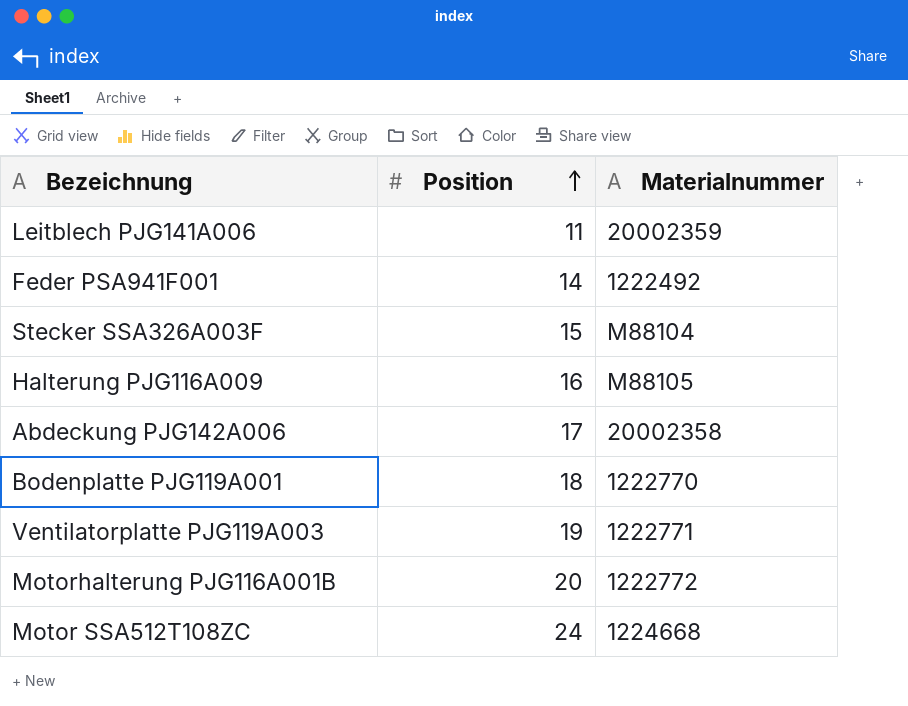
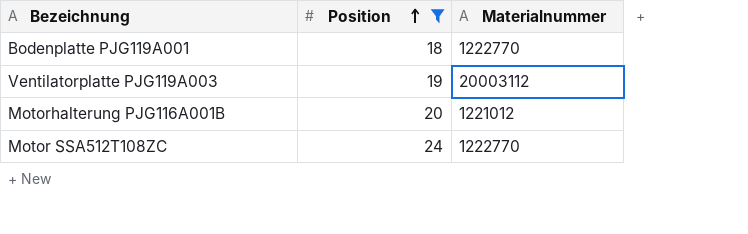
filter: none -> Position >= 18
Ventilatorplatte PJG119A003 | Materialnummer: 1222771 -> 20003112
Motorhalterung PJG116A001B | Materialnummer: 1222772 -> 1221012
Motor SSA512T108ZC | Materialnummer: 1224668 -> 1222770

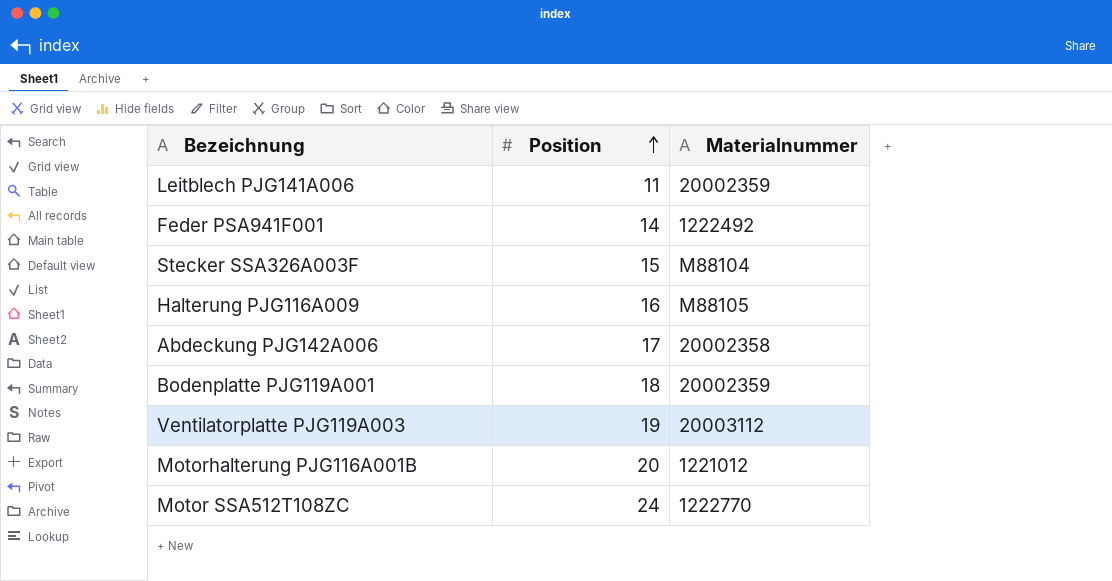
filter: Position >= 18 -> none
Bodenplatte PJG119A001 | Materialnummer: 1222770 -> 20002359

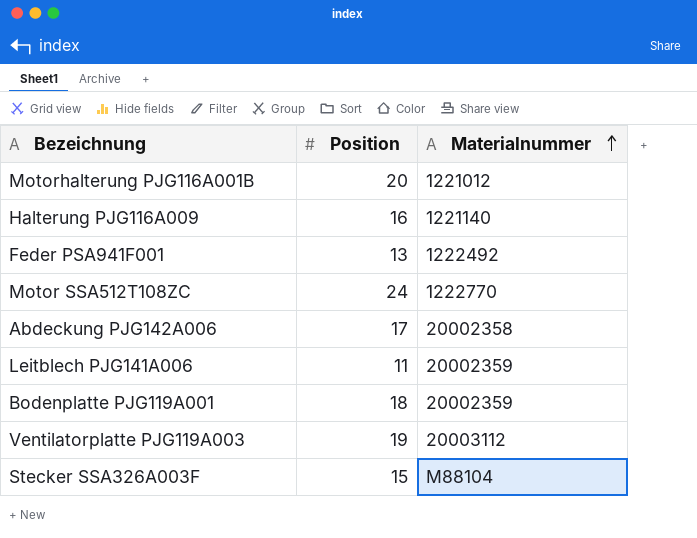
row order: Position ascending -> Materialnummer ascending
Halterung PJG116A009 | Materialnummer: M88105 -> 1221140
Feder PSA941F001 | Position: 14 -> 13

